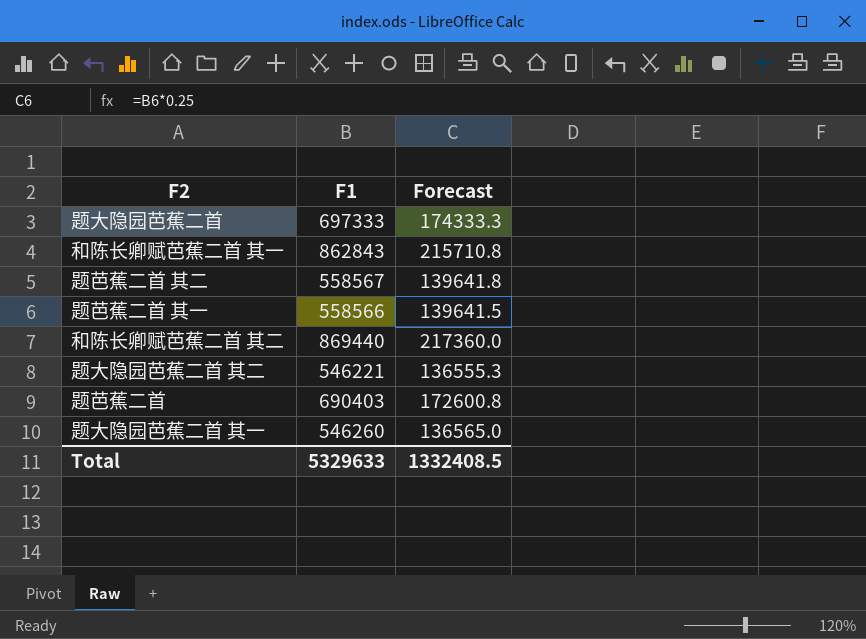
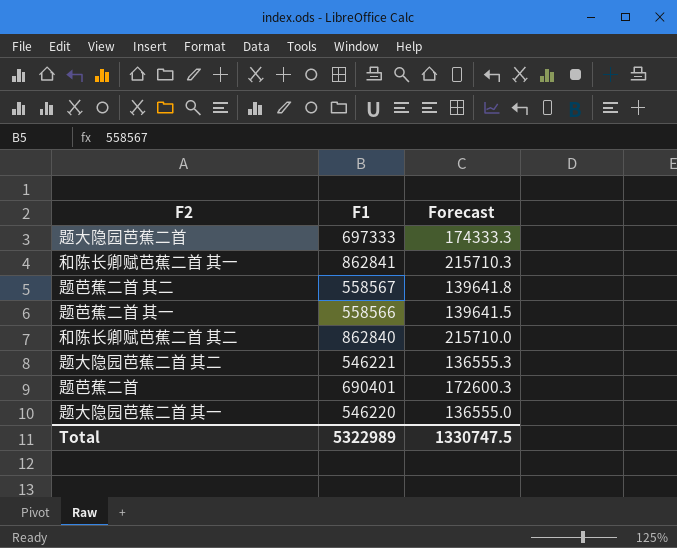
和陈长卿赋芭蕉二首 其一 | F1: 862843 -> 862841
和陈长卿赋芭蕉二首 其一 | Forecast: 215710.8 -> 215710.3
和陈长卿赋芭蕉二首 其二 | F1: 869440 -> 862840
和陈长卿赋芭蕉二首 其二 | Forecast: 217360.0 -> 215710.0
题芭蕉二首 | F1: 690403 -> 690401
题芭蕉二首 | Forecast: 172600.8 -> 172600.3
题大隐园芭蕉二首 其一 | F1: 546260 -> 546220
题大隐园芭蕉二首 其一 | Forecast: 136565.0 -> 136555.0
Total | F1: 5329633 -> 5322989
Total | Forecast: 1332408.5 -> 1330747.5

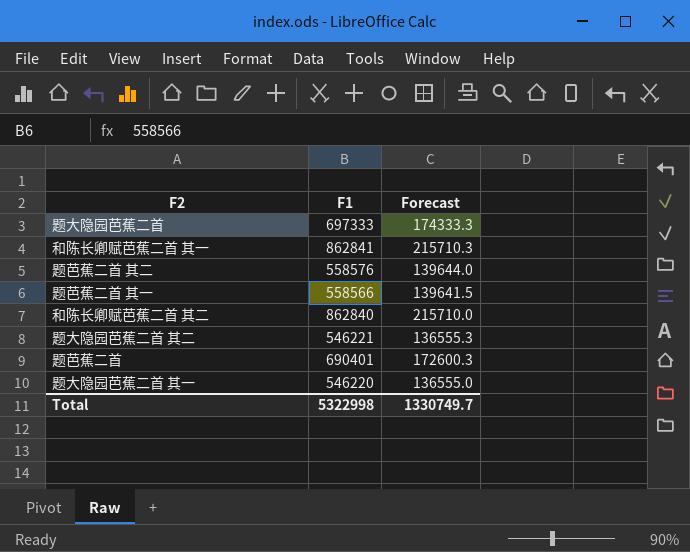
题芭蕉二首 其二 | F1: 558567 -> 558576
题芭蕉二首 其二 | Forecast: 139641.8 -> 139644.0
Total | F1: 5322989 -> 5322998
Total | Forecast: 1330747.5 -> 1330749.7

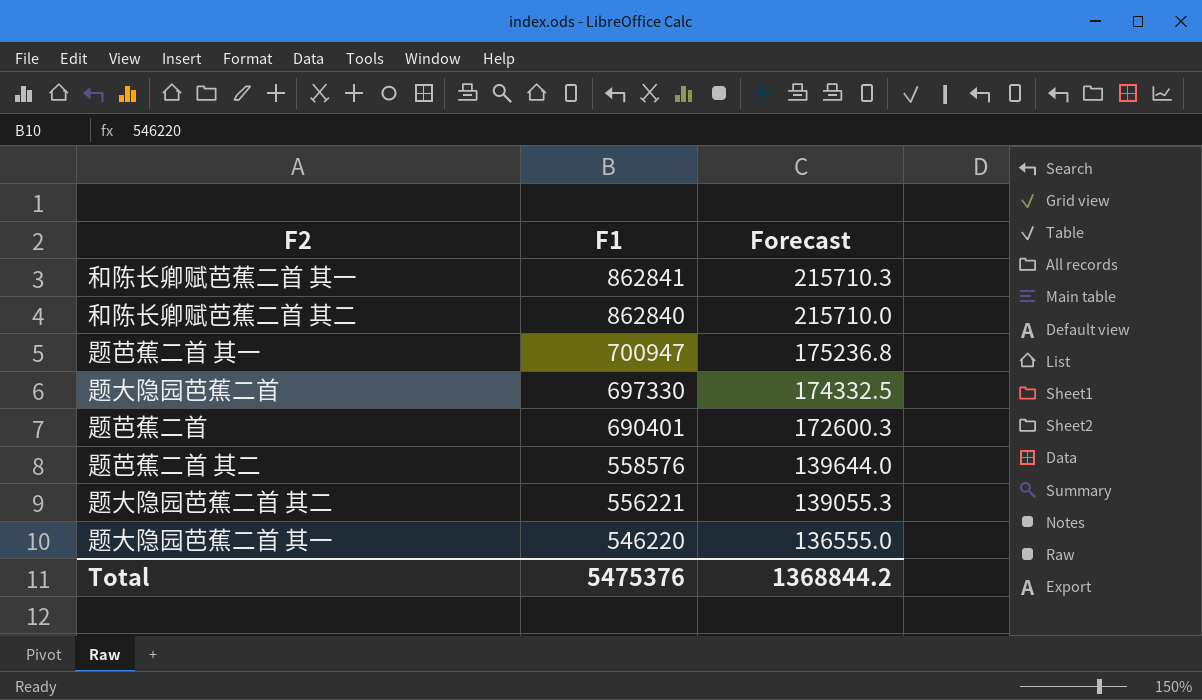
row order: none -> F1 descending
题芭蕉二首 其一 | F1: 558566 -> 700947
题芭蕉二首 其一 | Forecast: 139641.5 -> 175236.8
题大隐园芭蕉二首 | F1: 697333 -> 697330
题大隐园芭蕉二首 | Forecast: 174333.3 -> 174332.5
题大隐园芭蕉二首 其二 | F1: 546221 -> 556221
题大隐园芭蕉二首 其二 | Forecast: 136555.3 -> 139055.3
Total | F1: 5322998 -> 5475376
Total | Forecast: 1330749.7 -> 1368844.2

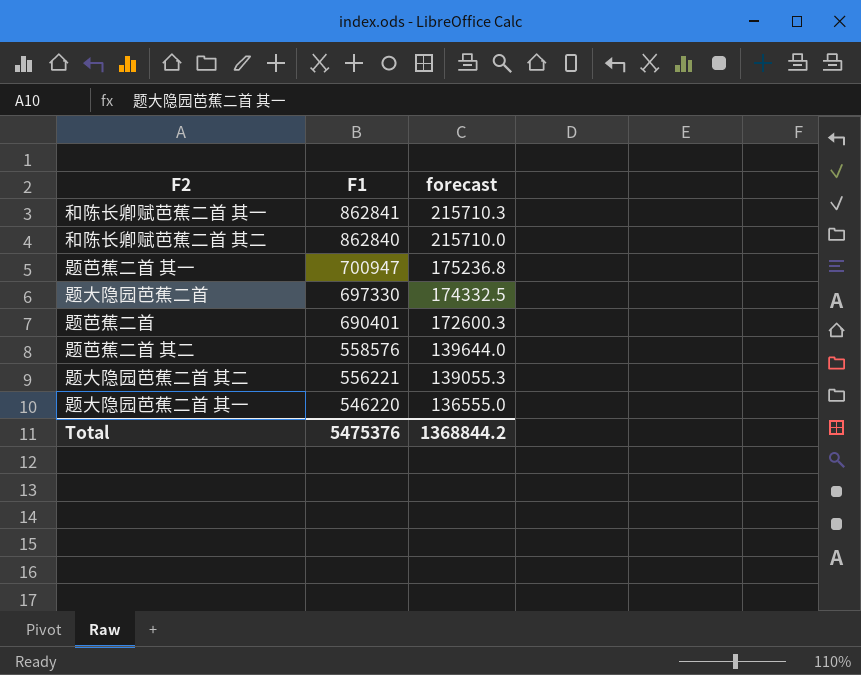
column name: Forecast -> forecast

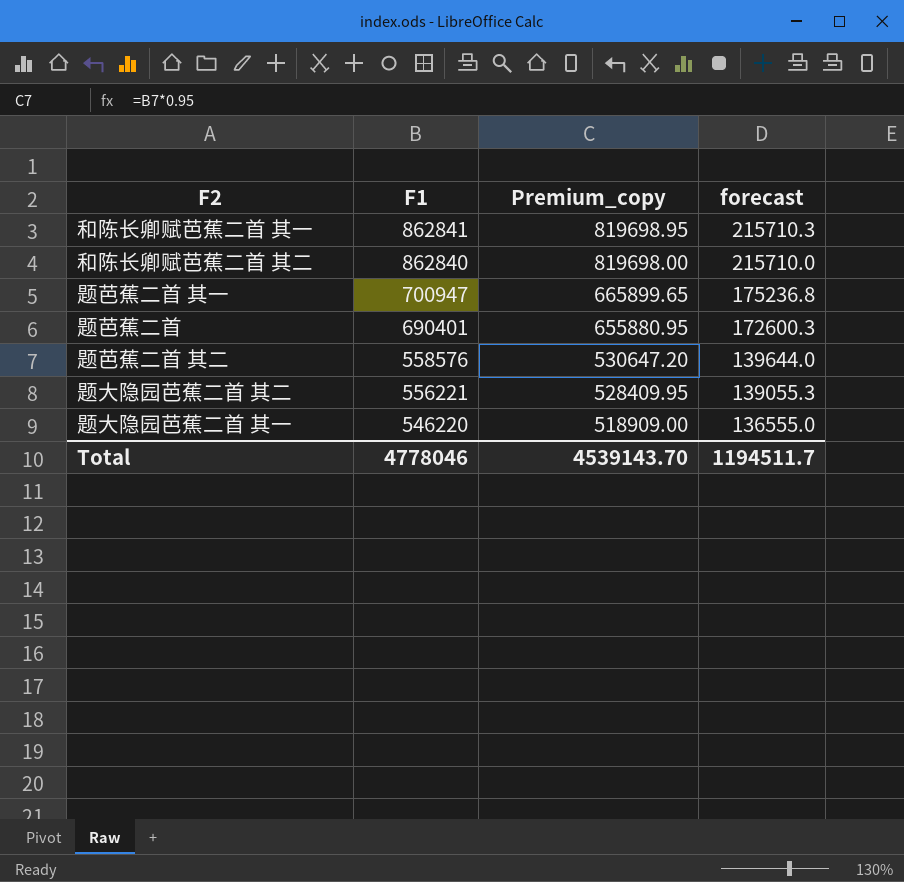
column Premium_copy | formula: none -> [F1] * 0.95
row 题大隐园芭蕉二首: 697330 | 174332.5 -> none
Total | F1: 5475376 -> 4778046
Total | forecast: 1368844.2 -> 1194511.7

